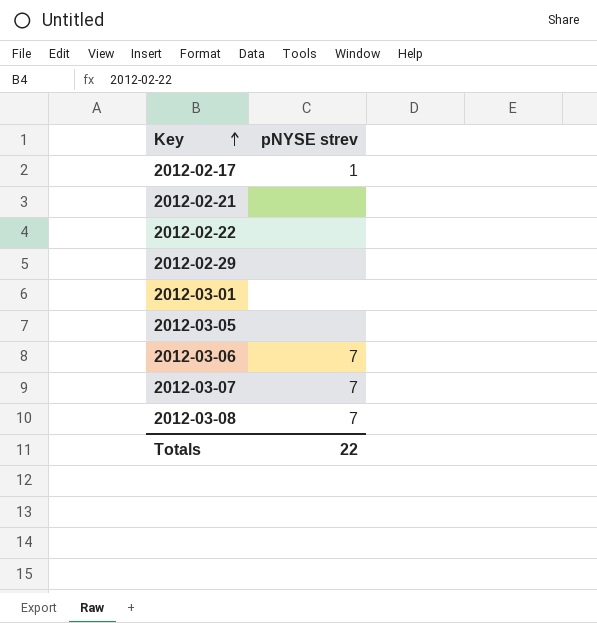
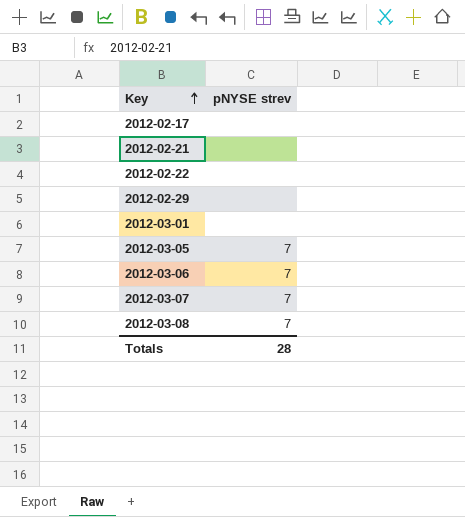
2012-02-17 | pNYSE strev: 1 -> none
2012-03-05 | pNYSE strev: none -> 7
Totals | pNYSE strev: 22 -> 28

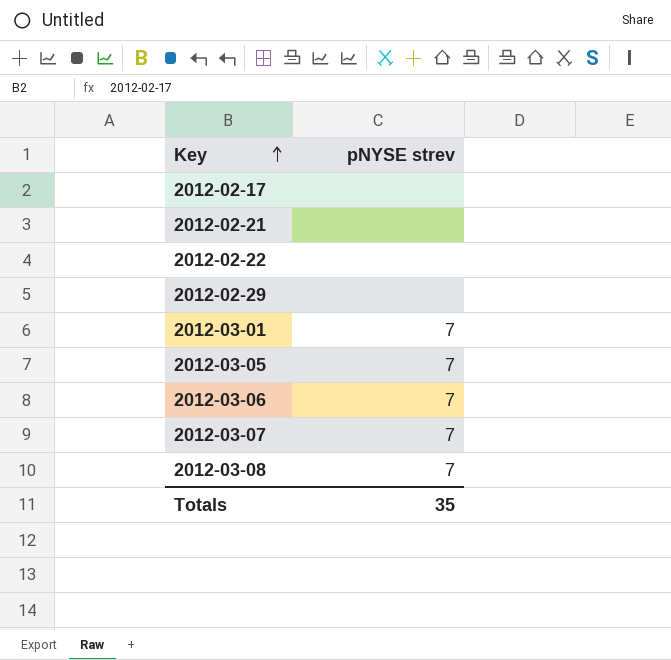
2012-03-01 | pNYSE strev: none -> 7
Totals | pNYSE strev: 28 -> 35

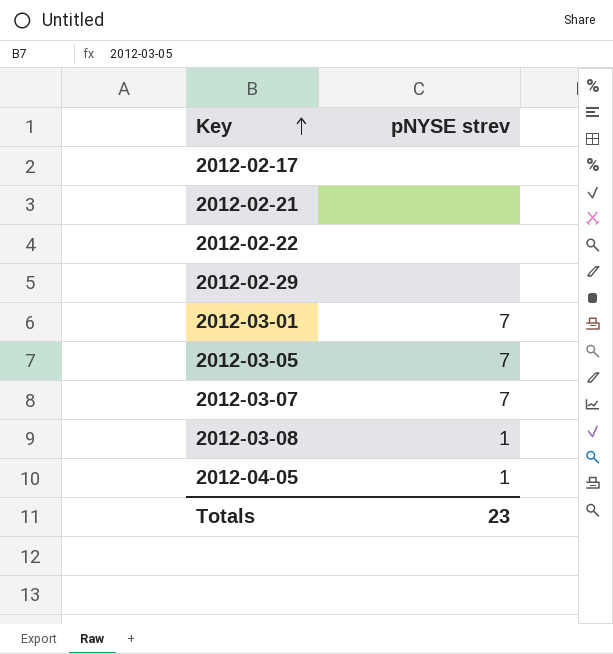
row 2012-03-06: 7 -> none
2012-03-08 | pNYSE strev: 7 -> 1
row 2012-04-05: none -> 1
Totals | pNYSE strev: 35 -> 23

